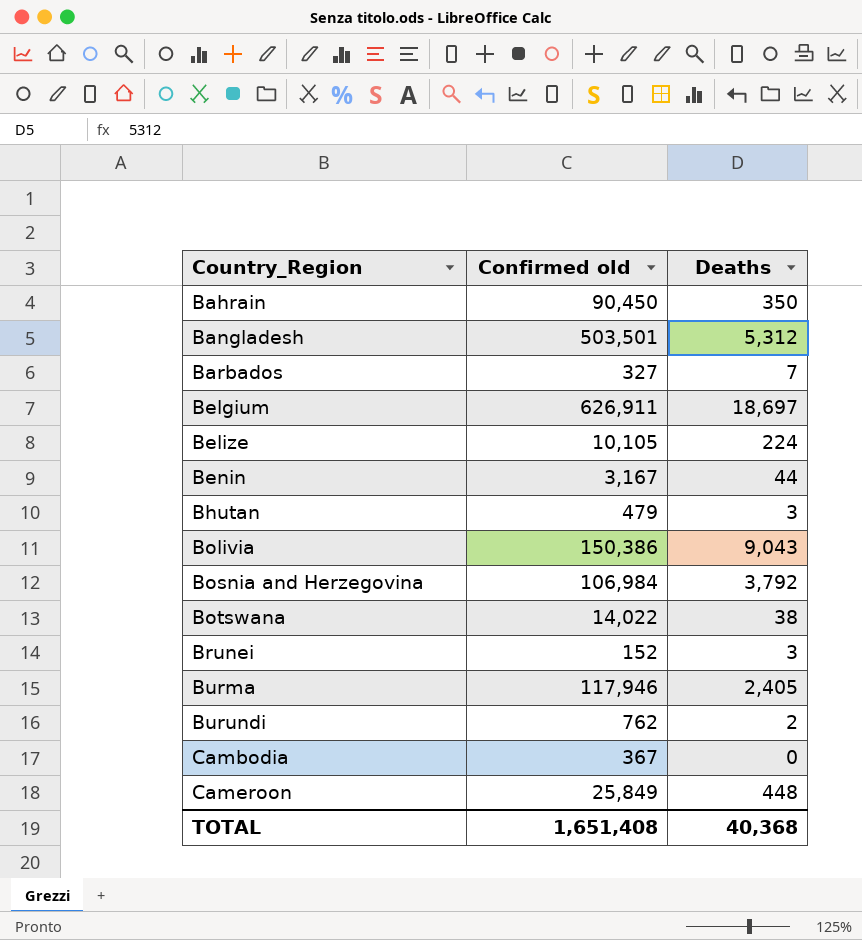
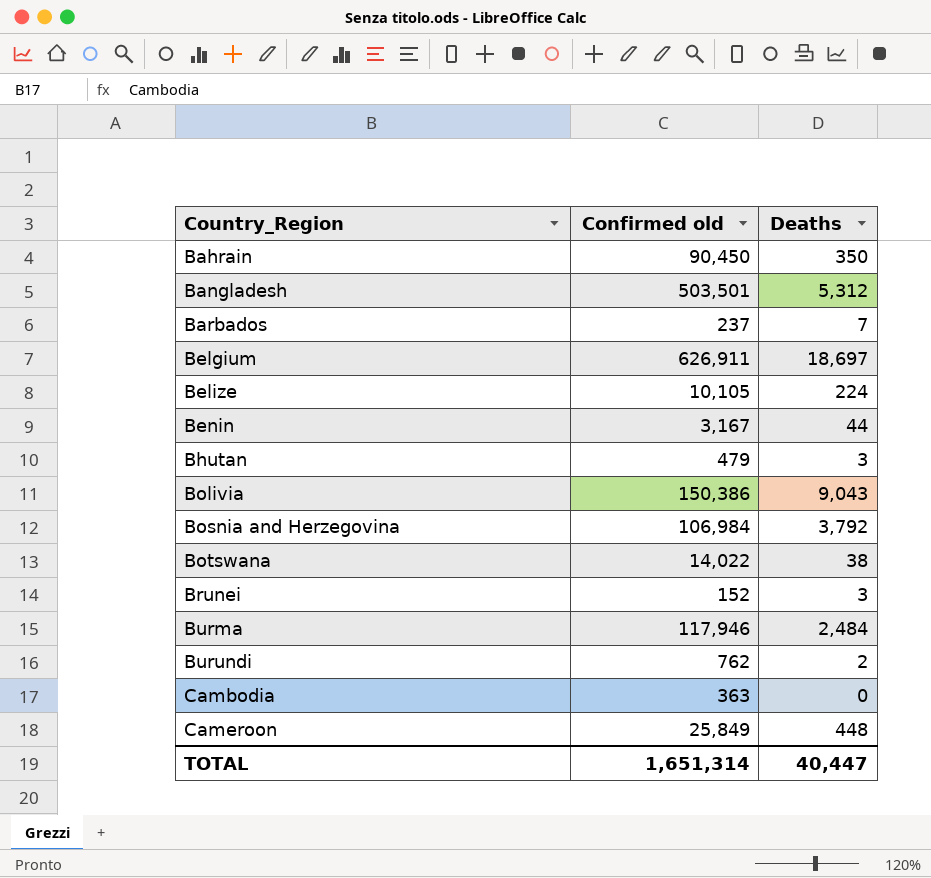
Barbados | Confirmed old: 327 -> 237
Burma | Deaths: 2,405 -> 2,484
Cambodia | Confirmed old: 367 -> 363
TOTAL | Confirmed old: 1,651,408 -> 1,651,314
TOTAL | Deaths: 40,368 -> 40,447

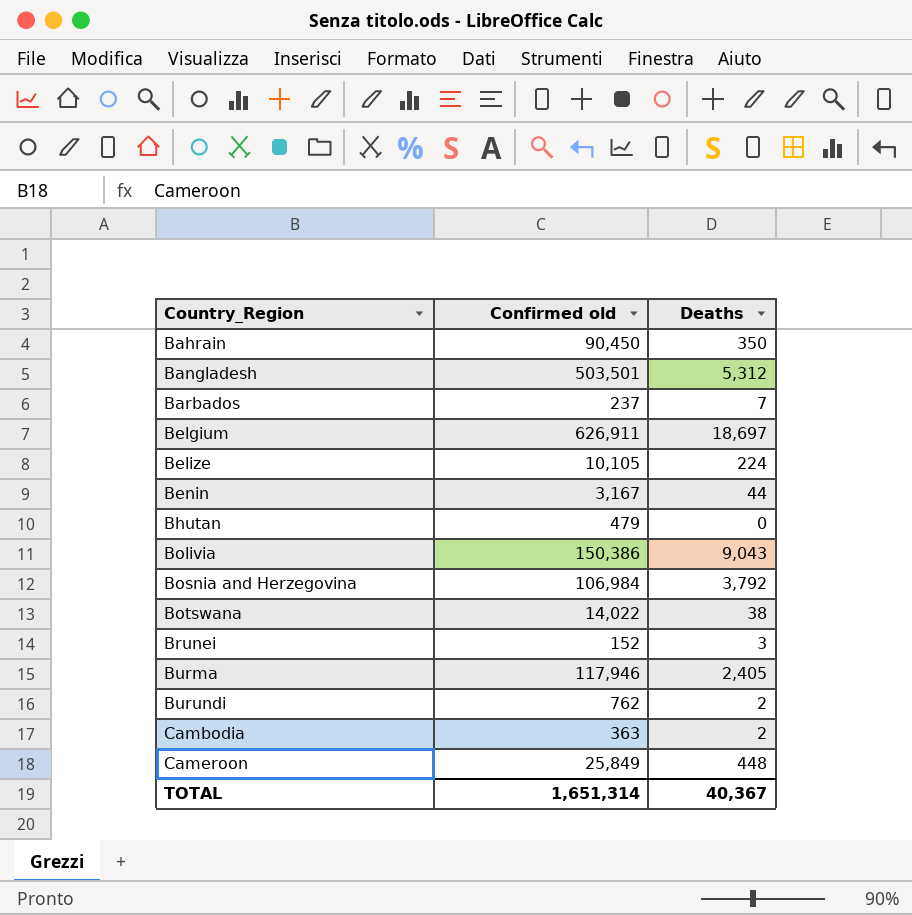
Bhutan | Deaths: 3 -> 0
Burma | Deaths: 2,484 -> 2,405
Cambodia | Deaths: 0 -> 2
TOTAL | Deaths: 40,447 -> 40,367

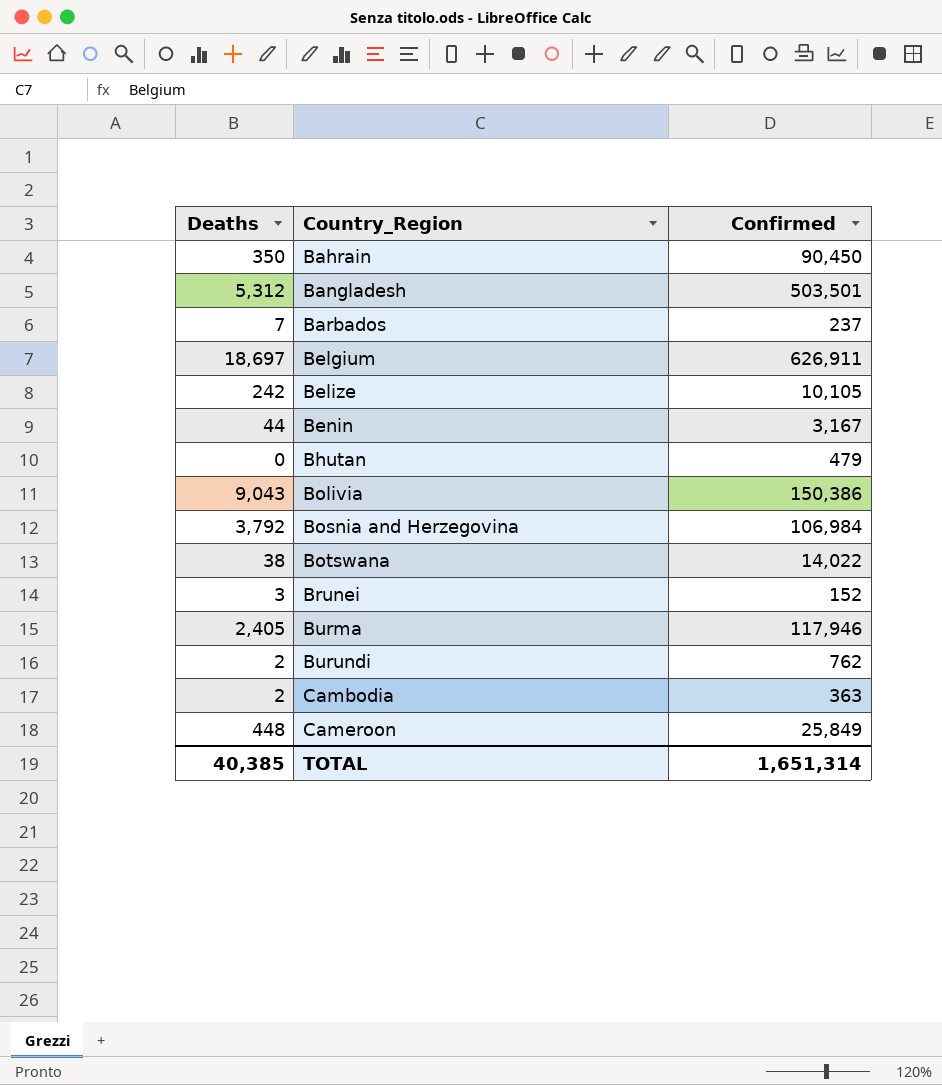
column Deaths | position: 3 -> 1
column name: Confirmed old -> Confirmed
Belize | Deaths: 224 -> 242
TOTAL | Deaths: 40,367 -> 40,385

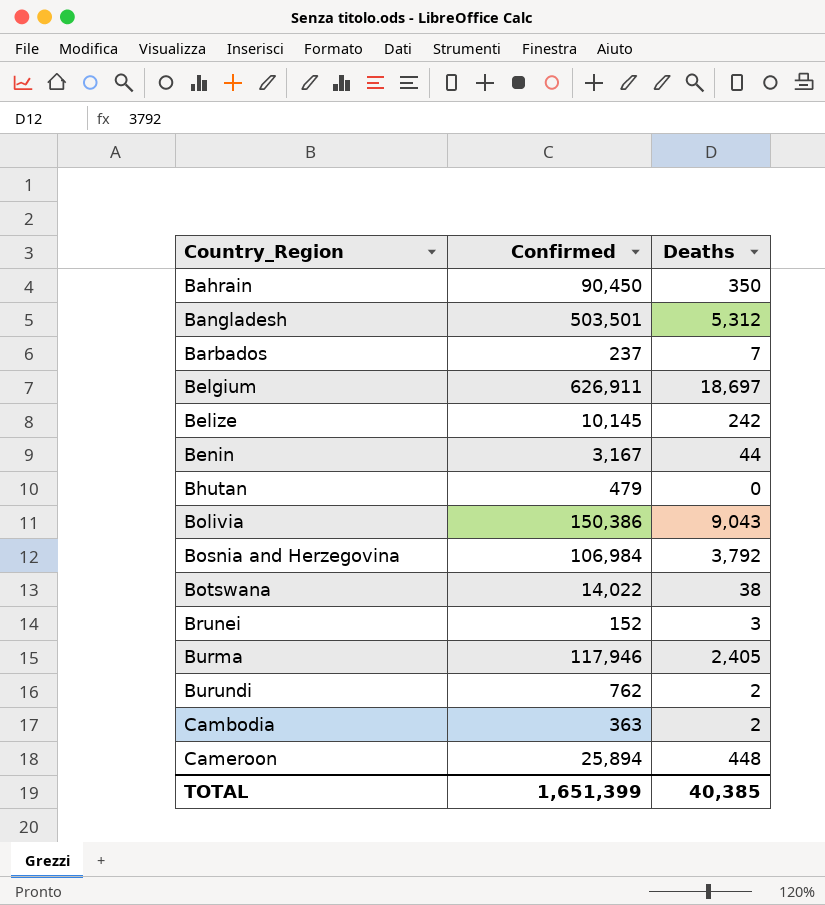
column Deaths | position: 1 -> 3
Belize | Confirmed: 10,105 -> 10,145
Cameroon | Confirmed: 25,849 -> 25,894
TOTAL | Confirmed: 1,651,314 -> 1,651,399

